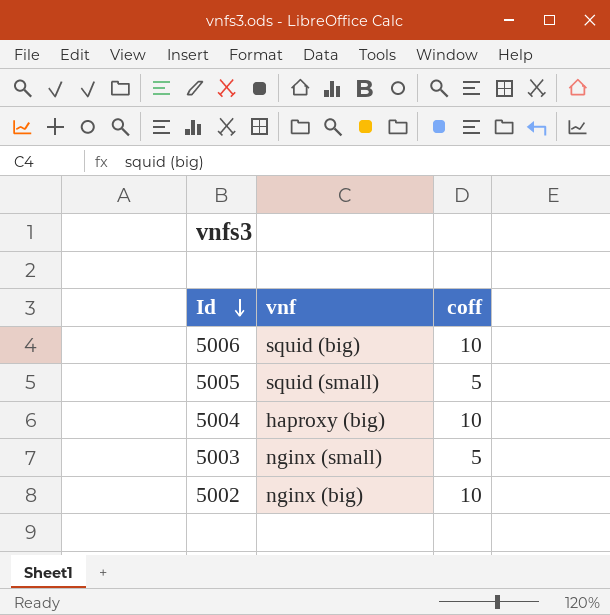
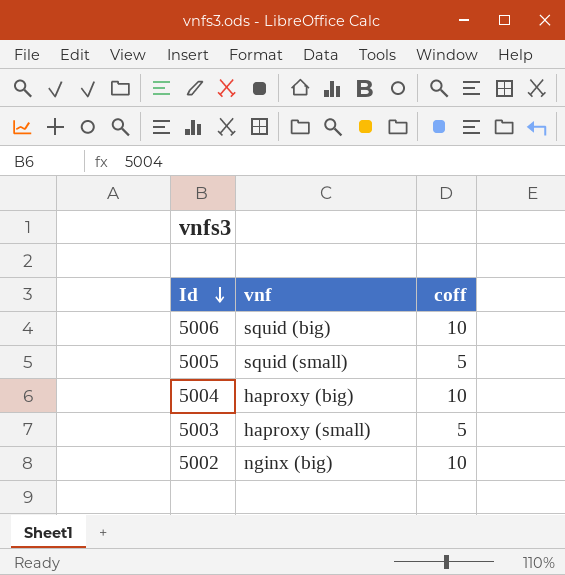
5003 | vnf: nginx (small) -> haproxy (small)

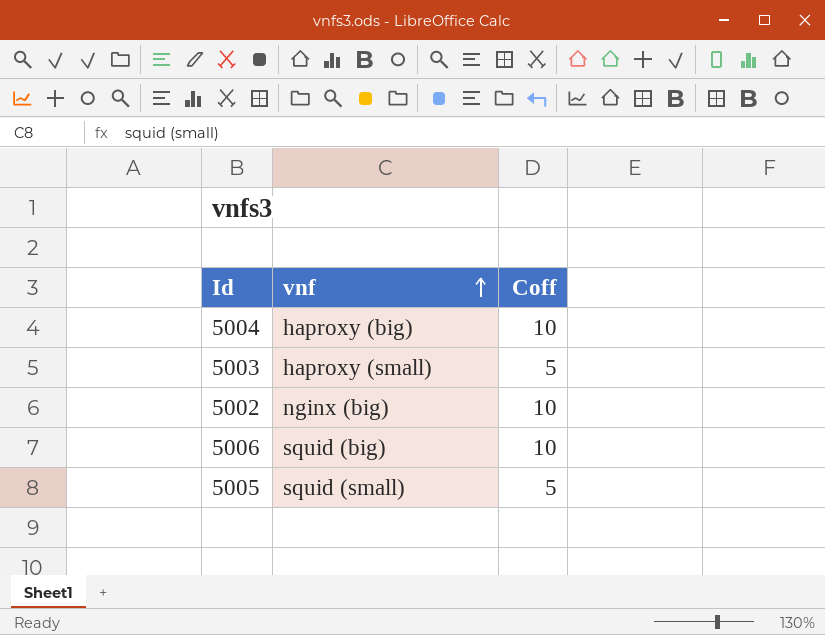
row order: Id descending -> vnf ascending
column name: coff -> Coff

